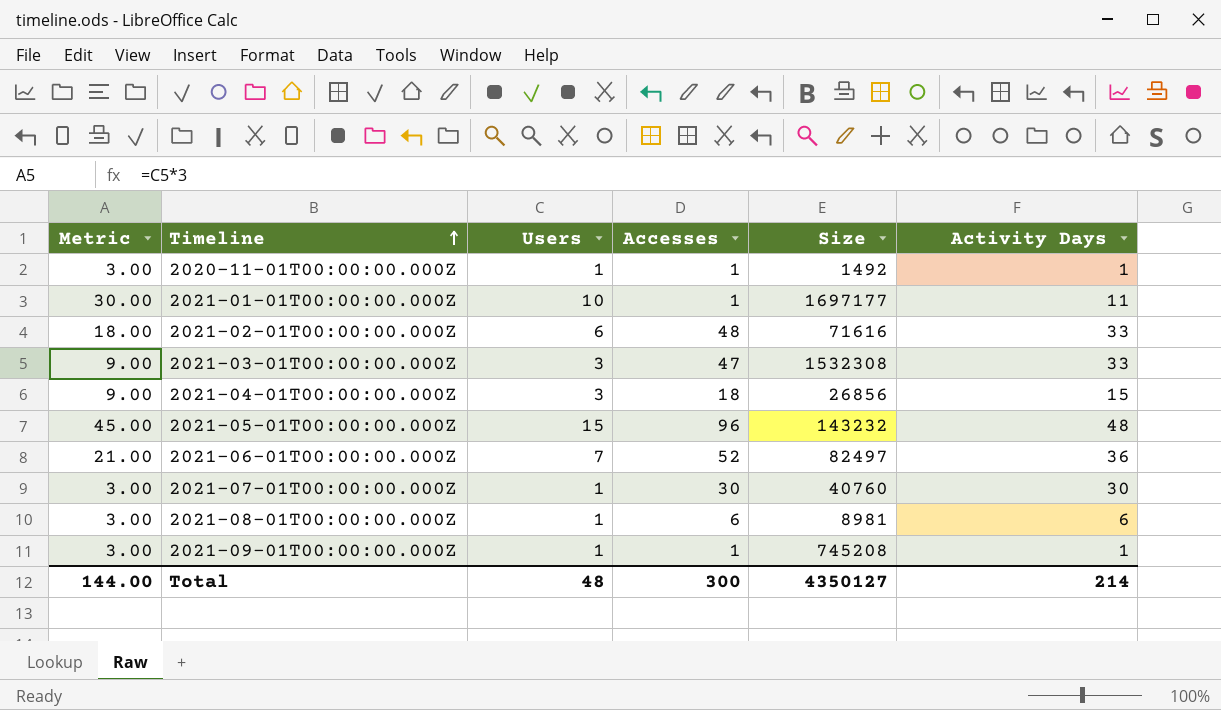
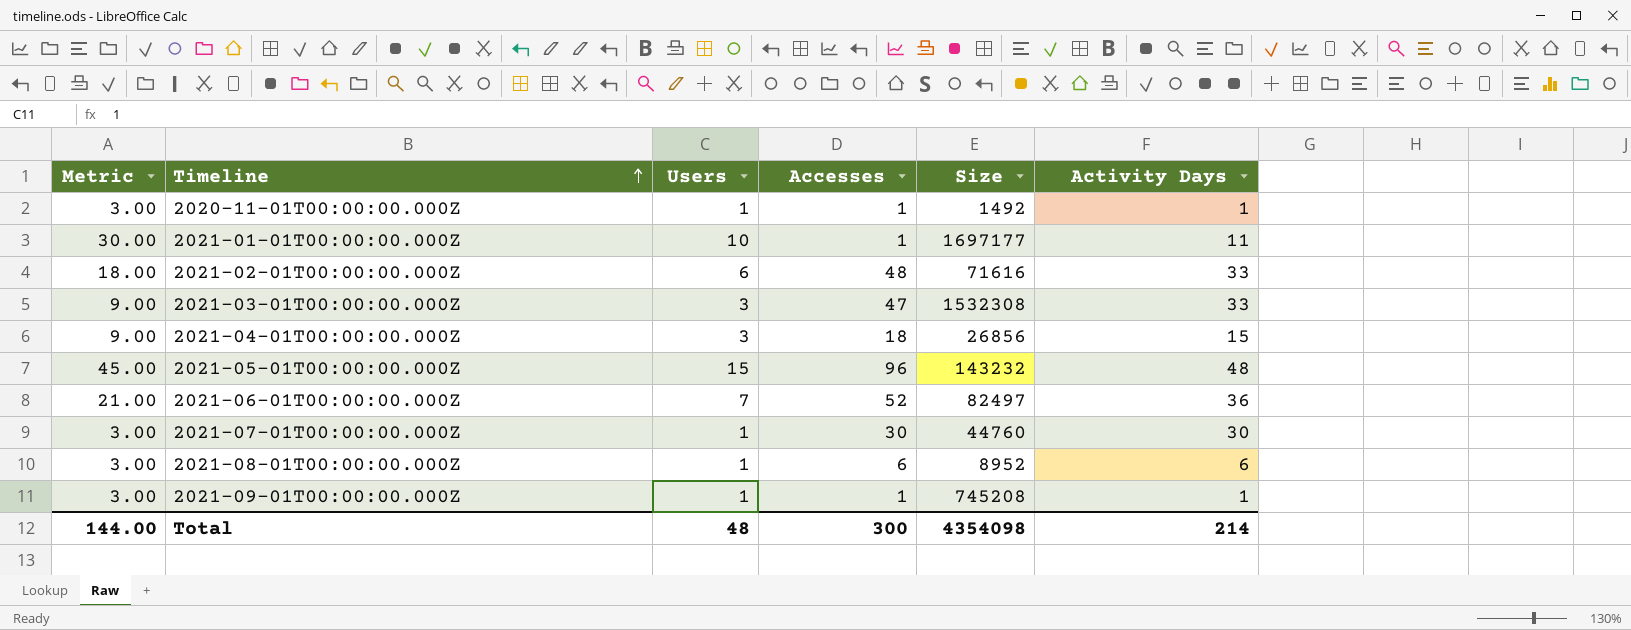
2021-07-01T00:00:00.000Z | Size: 40760 -> 44760
2021-08-01T00:00:00.000Z | Size: 8981 -> 8952
Total | Size: 4350127 -> 4354098

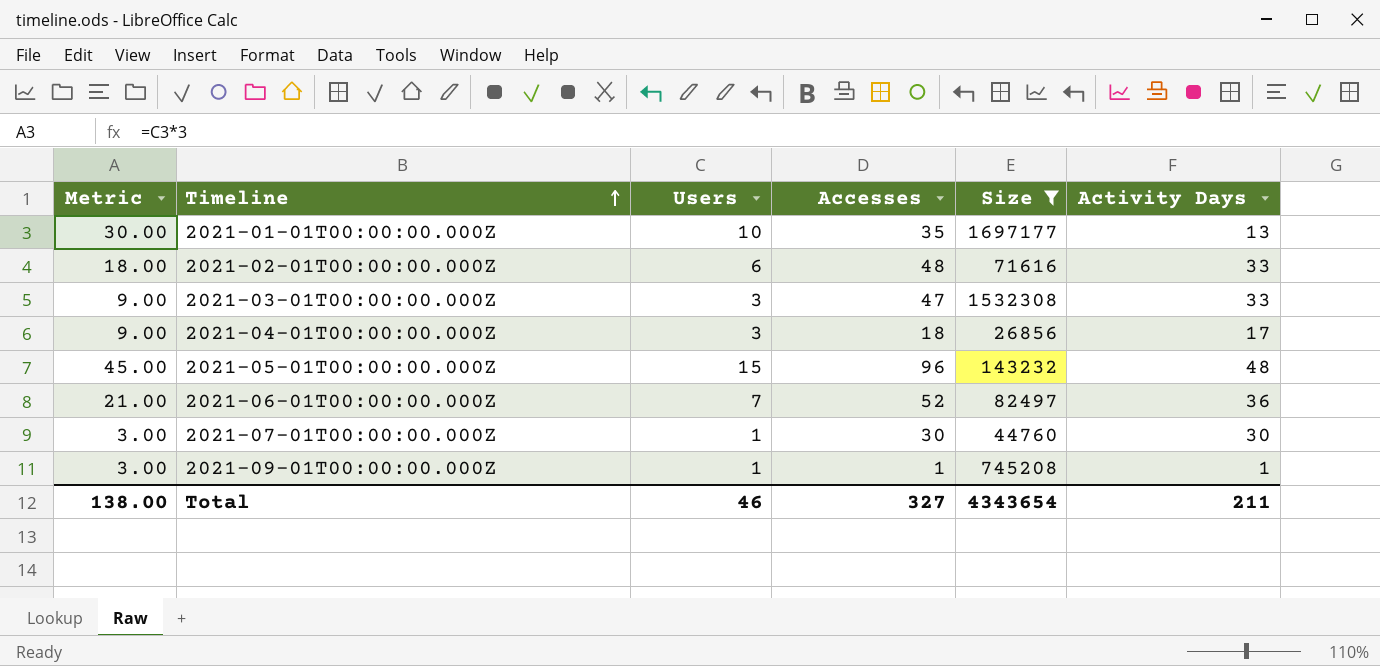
filter: none -> Size >= 26856
2021-01-01T00:00:00.000Z | Accesses: 1 -> 35
2021-01-01T00:00:00.000Z | Activity Days: 11 -> 13
2021-04-01T00:00:00.000Z | Activity Days: 15 -> 17
Total | Metric: 144.00 -> 138.00
Total | Users: 48 -> 46
Total | Accesses: 300 -> 327
Total | Size: 4354098 -> 4343654
Total | Activity Days: 214 -> 211

